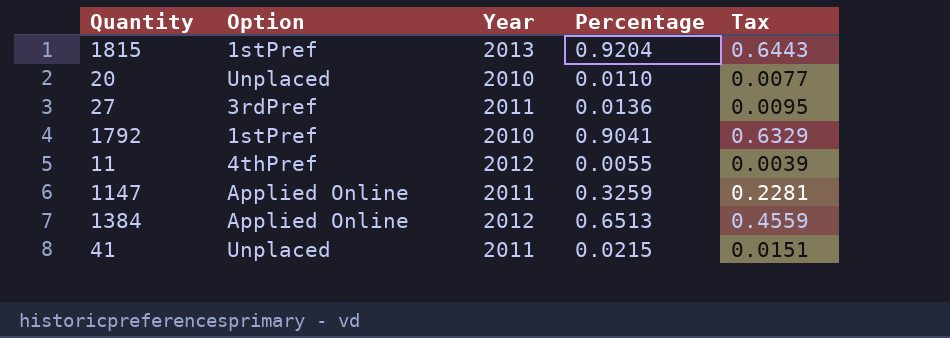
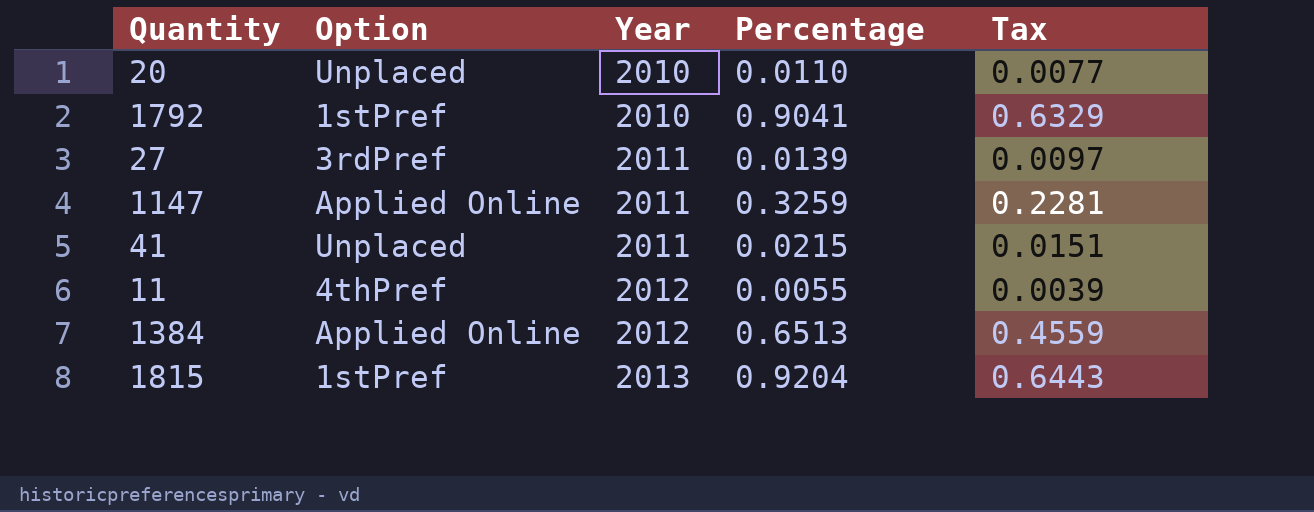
row order: none -> Year ascending
27 | Percentage: 0.0136 -> 0.0139
27 | Tax: 0.0095 -> 0.0097

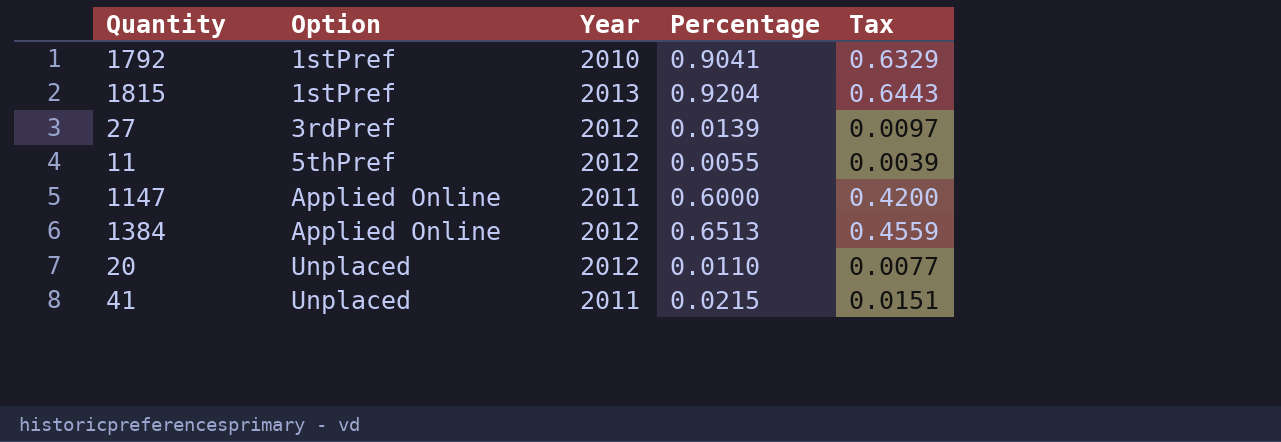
row order: Year ascending -> Option ascending
27 | Year: 2011 -> 2012
11 | Option: 4thPref -> 5thPref
1147 | Percentage: 0.3259 -> 0.6000
1147 | Tax: 0.2281 -> 0.4200
20 | Year: 2010 -> 2012

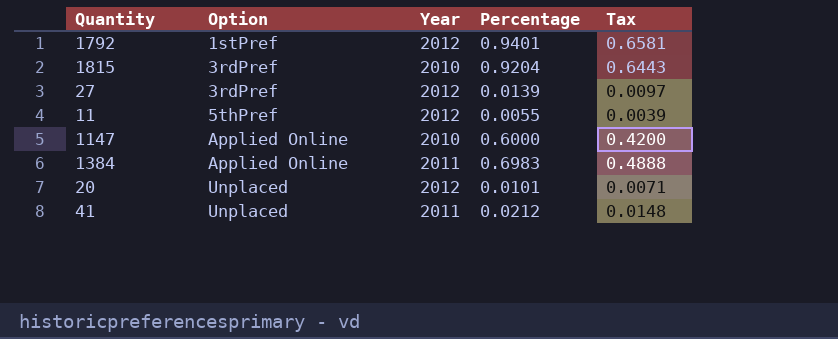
1792 | Year: 2010 -> 2012
1792 | Percentage: 0.9041 -> 0.9401
1792 | Tax: 0.6329 -> 0.6581
1815 | Option: 1stPref -> 3rdPref
1815 | Year: 2013 -> 2010
1147 | Year: 2011 -> 2010
1384 | Year: 2012 -> 2011
1384 | Percentage: 0.6513 -> 0.6983
1384 | Tax: 0.4559 -> 0.4888
20 | Percentage: 0.0110 -> 0.0101
20 | Tax: 0.0077 -> 0.0071
41 | Percentage: 0.0215 -> 0.0212
41 | Tax: 0.0151 -> 0.0148

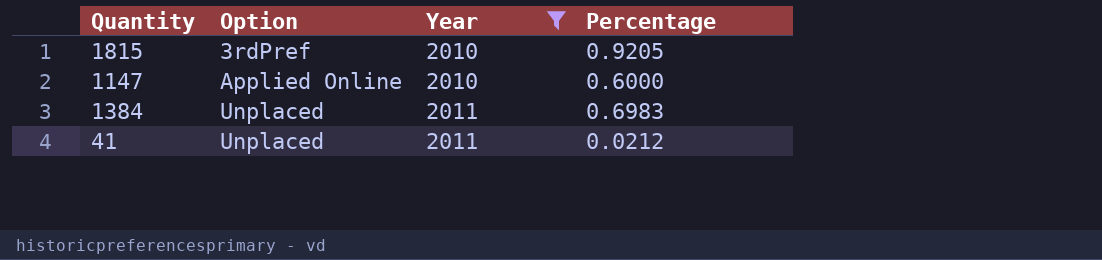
filter: none -> Year != 2012
column Tax | formula: [Percentage] * 0.7 -> none
1815 | Percentage: 0.9204 -> 0.9205
1384 | Option: Applied Online -> Unplaced

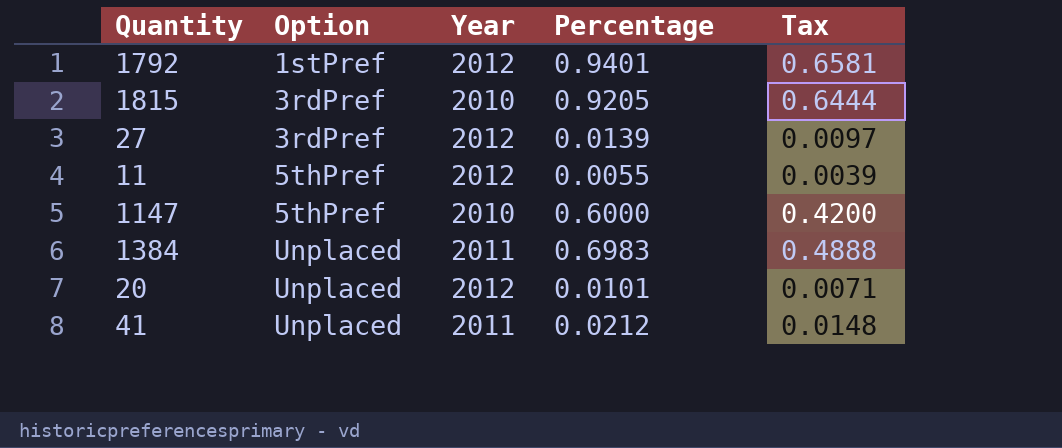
filter: Year != 2012 -> none
column Tax | formula: none -> [Percentage] * 0.7
1147 | Option: Applied Online -> 5thPref

